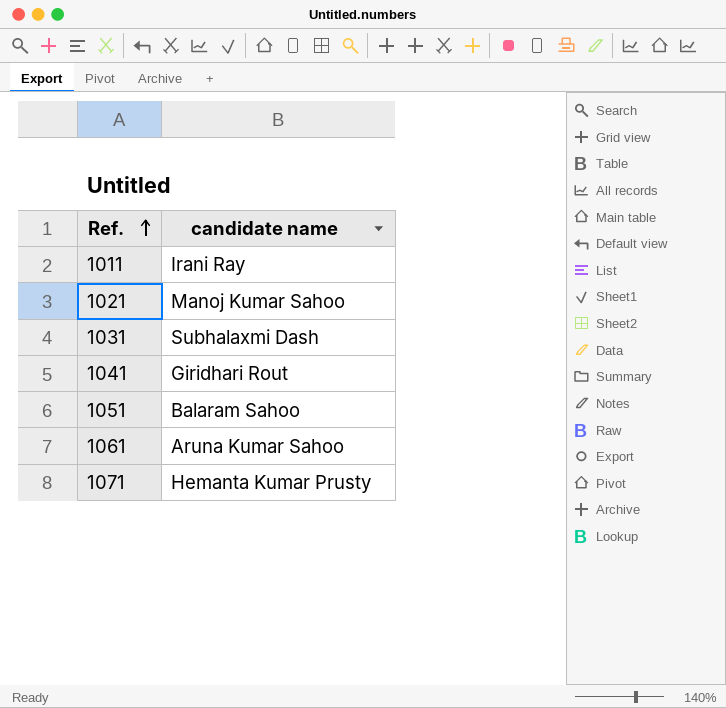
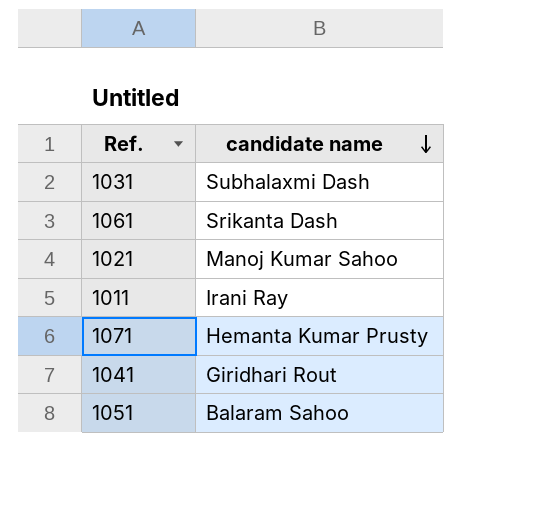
row order: Ref. ascending -> candidate name descending
1061 | candidate name: Aruna Kumar Sahoo -> Srikanta Dash

